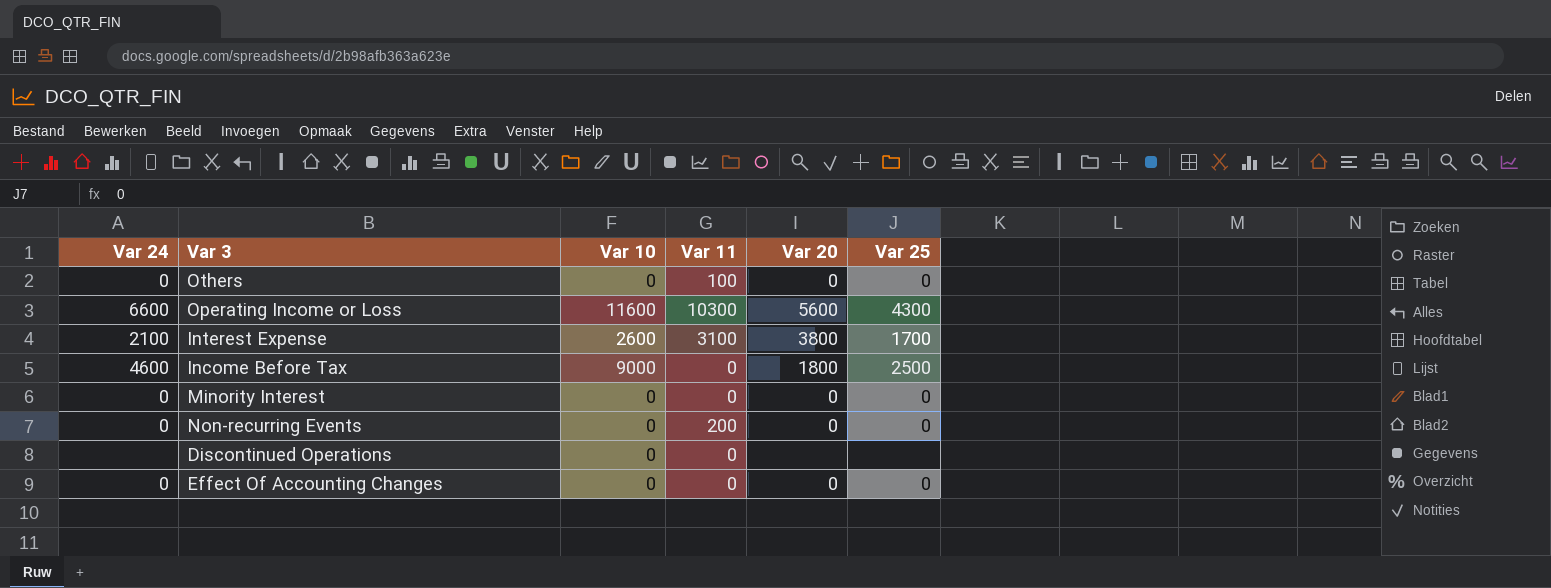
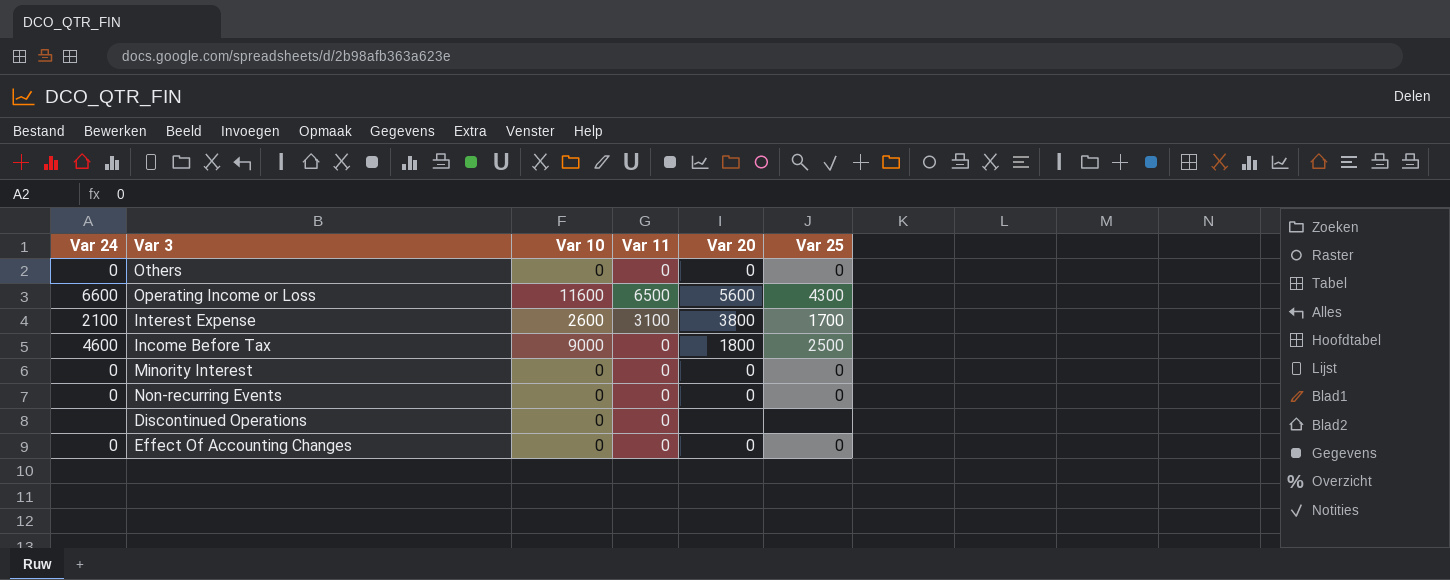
Others | Var 11: 100 -> 0
Operating Income or Loss | Var 11: 10300 -> 6500
Non-recurring Events | Var 11: 200 -> 0

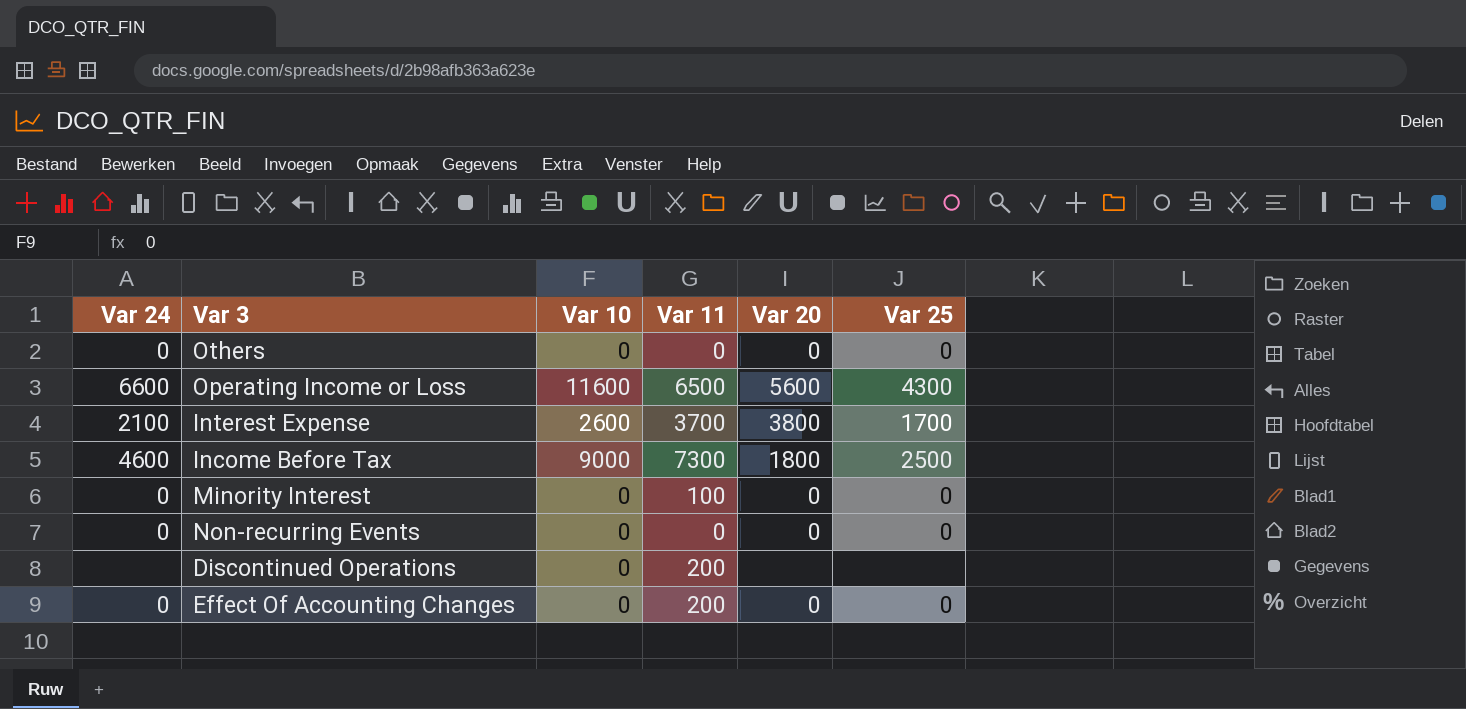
Interest Expense | Var 11: 3100 -> 3700
Income Before Tax | Var 11: 0 -> 7300
Minority Interest | Var 11: 0 -> 100
Discontinued Operations | Var 11: 0 -> 200
Effect Of Accounting Changes | Var 11: 0 -> 200

